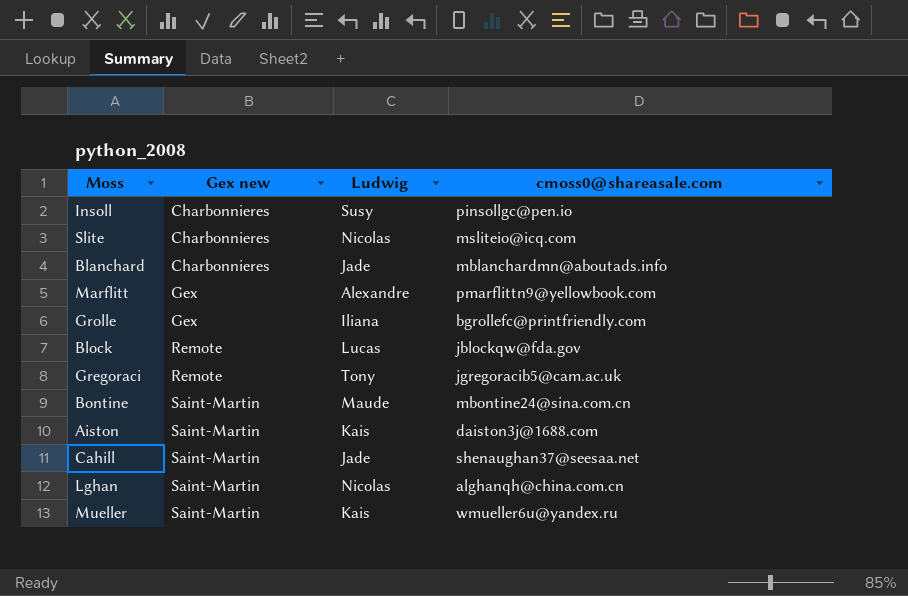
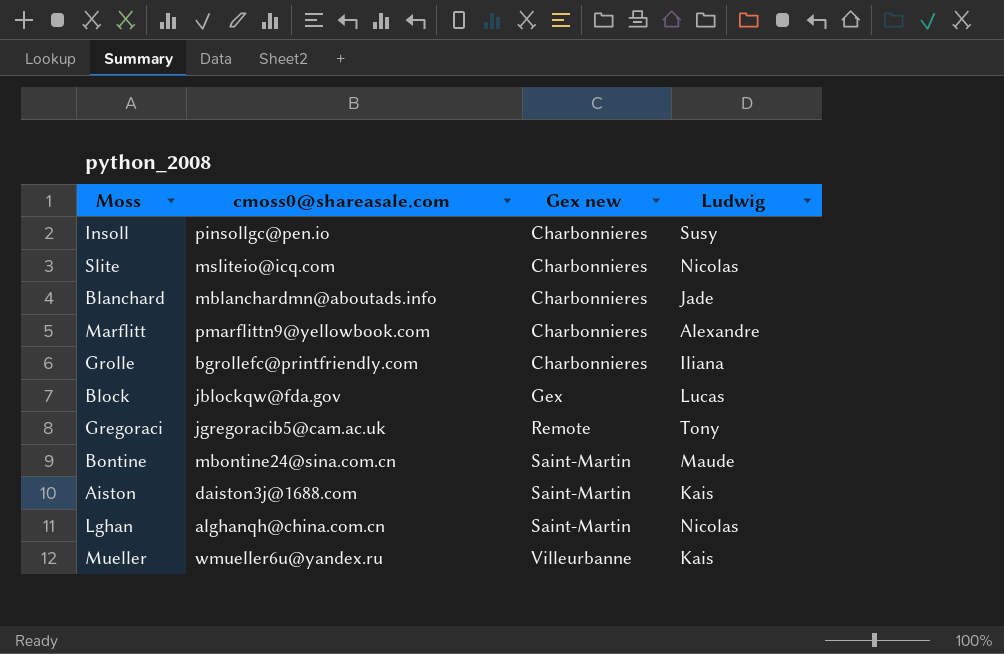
column cmoss0@shareasale.com | position: 4 -> 2
row Cahill: Saint-Martin | Jade | shenaughan37@seesaa.net -> none
Marflitt | Gex new: Gex -> Charbonnieres
Grolle | Gex new: Gex -> Charbonnieres
Block | Gex new: Remote -> Gex
Mueller | Gex new: Saint-Martin -> Villeurbanne

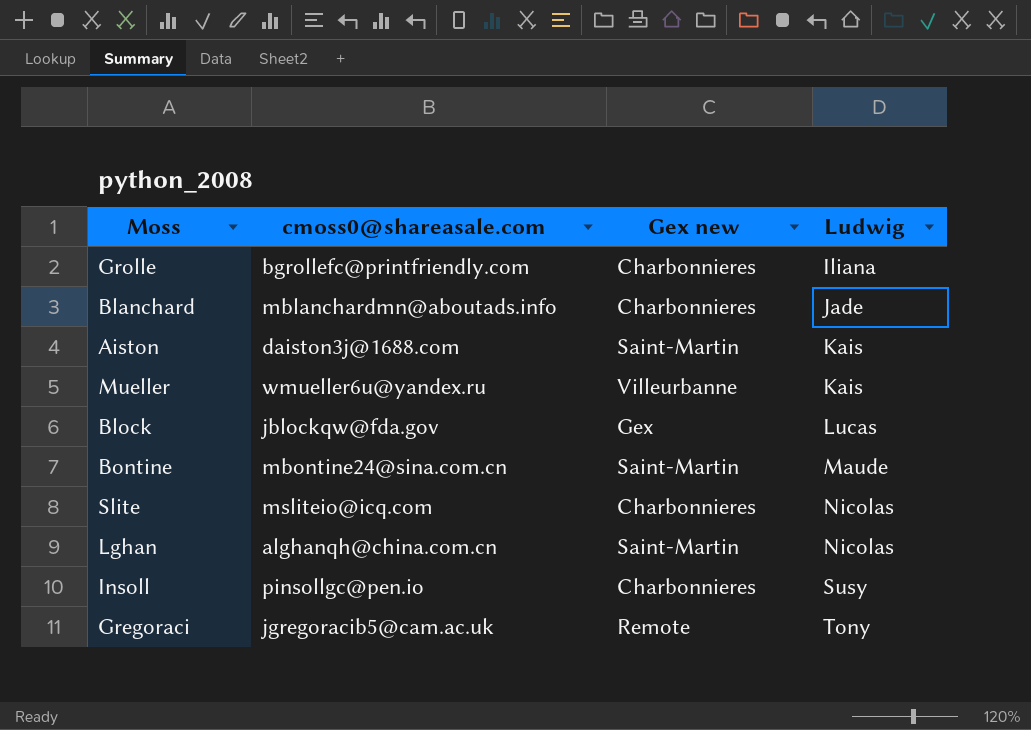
row order: Gex new ascending -> Ludwig ascending
row Marflitt: pmarflittn9@yellowbook.com | Charbonnieres | Alexandre -> none

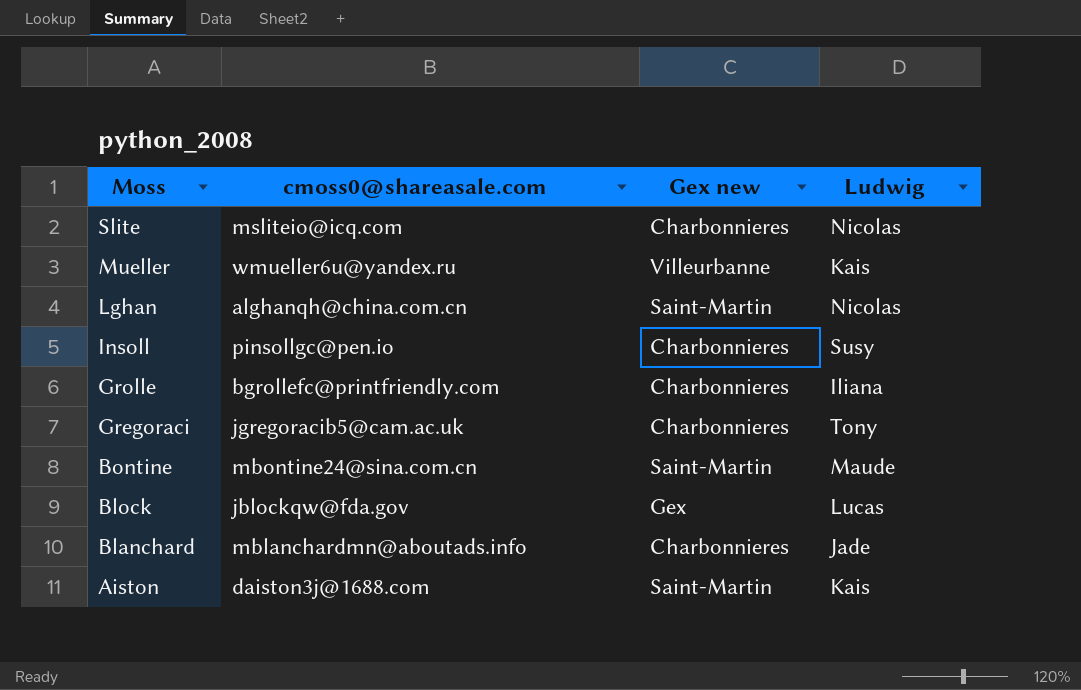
row order: Ludwig ascending -> Moss descending
Gregoraci | Gex new: Remote -> Charbonnieres

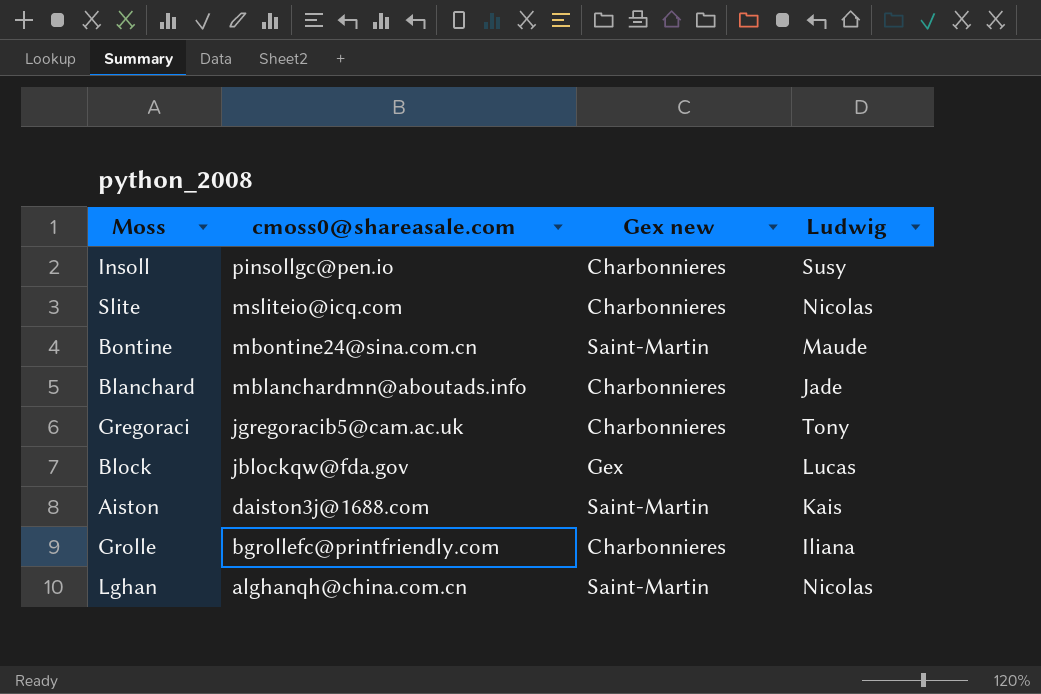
row order: Moss descending -> cmoss0@shareasale.com descending
row Mueller: wmueller6u@yandex.ru | Villeurbanne | Kais -> none

